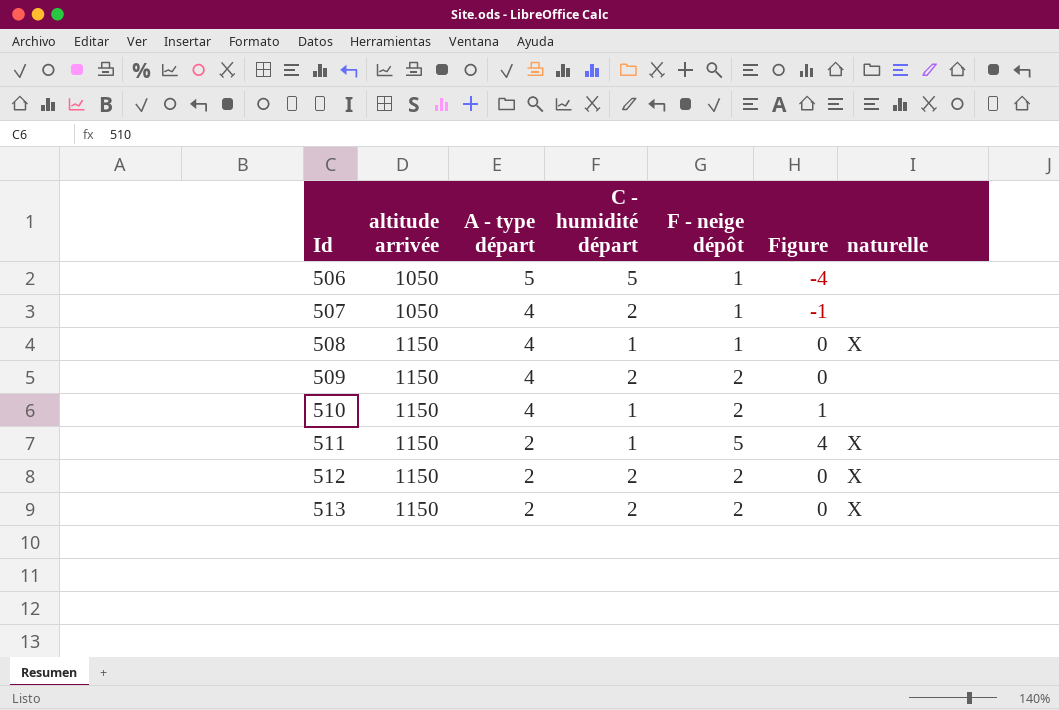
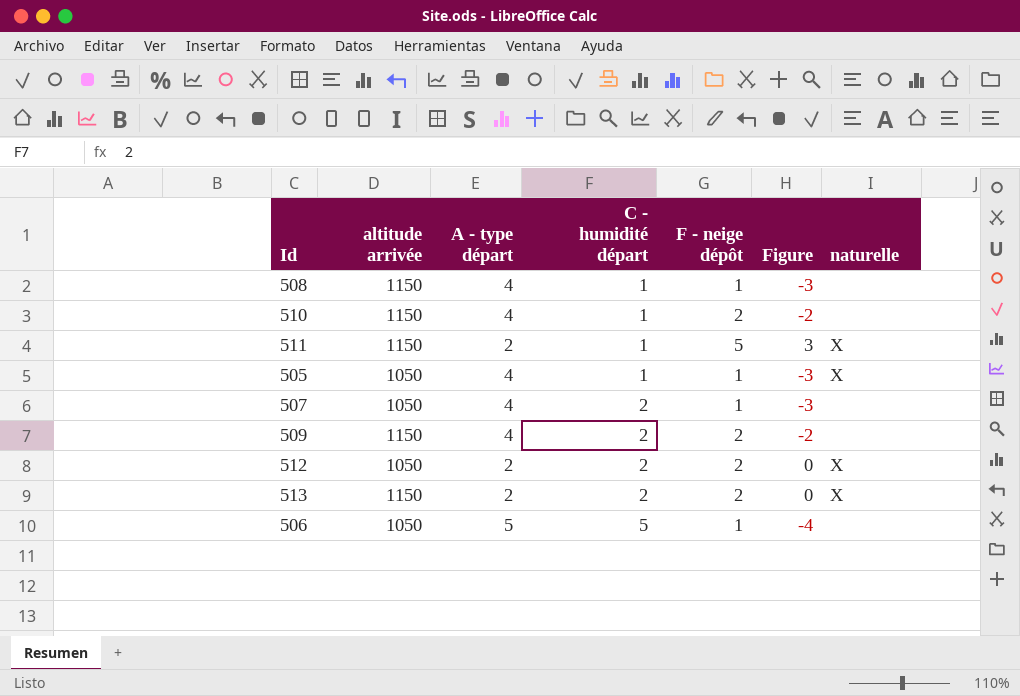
row order: Id ascending -> C - humidité départ ascending
column Figure | formula: [F - neige dépôt] - [C - humidité départ] -> [F - neige dépôt] - [A - type départ]
508 | naturelle: X -> none
row 505: none -> 1050 | 4 | 1 | 1 | -3 | X
512 | altitude arrivée: 1150 -> 1050

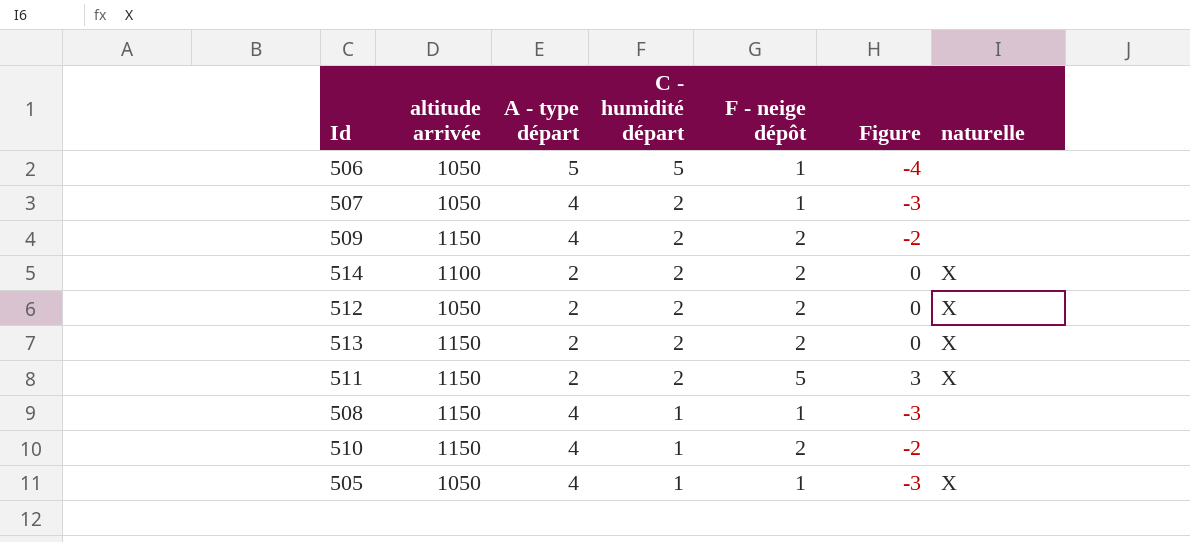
row order: C - humidité départ ascending -> C - humidité départ descending
row 514: none -> 1100 | 2 | 2 | 2 | 0 | X
511 | C - humidité départ: 1 -> 2

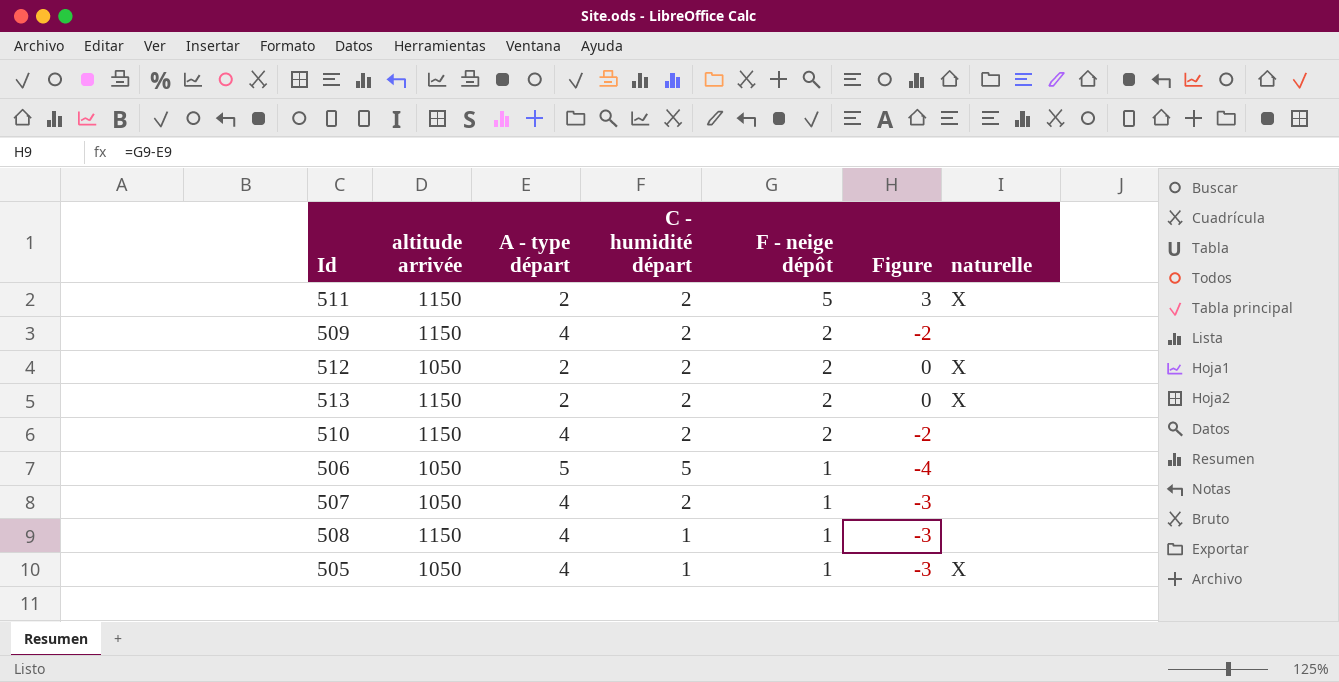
row order: C - humidité départ descending -> F - neige dépôt descending
row 514: 1100 | 2 | 2 | 2 | 0 | X -> none
510 | C - humidité départ: 1 -> 2

